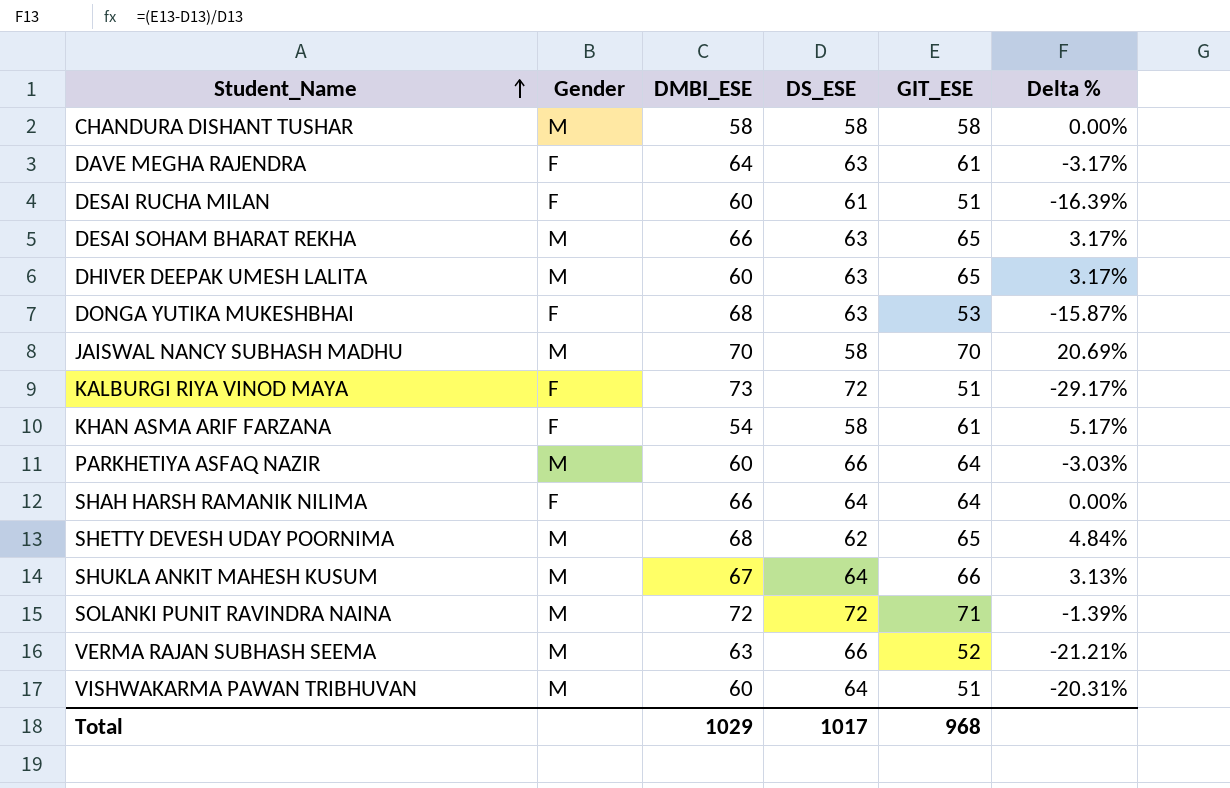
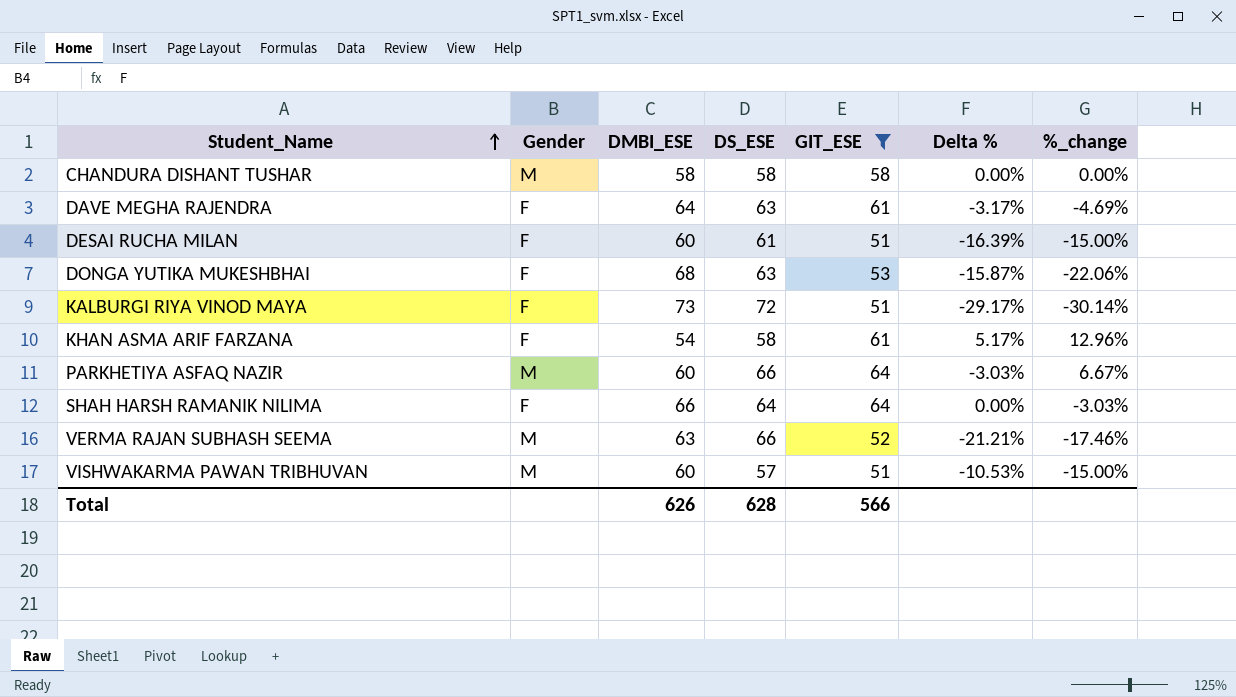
filter: none -> GIT_ESE <= 64
column %_change | formula: none -> ([GIT_ESE] - [DMBI_ESE]) / [DMBI_ESE]
VISHWAKARMA PAWAN TRIBHUVAN | DS_ESE: 64 -> 57
VISHWAKARMA PAWAN TRIBHUVAN | Delta %: -20.31% -> -10.53%
Total | DMBI_ESE: 1029 -> 626
Total | DS_ESE: 1017 -> 628
Total | GIT_ESE: 968 -> 566

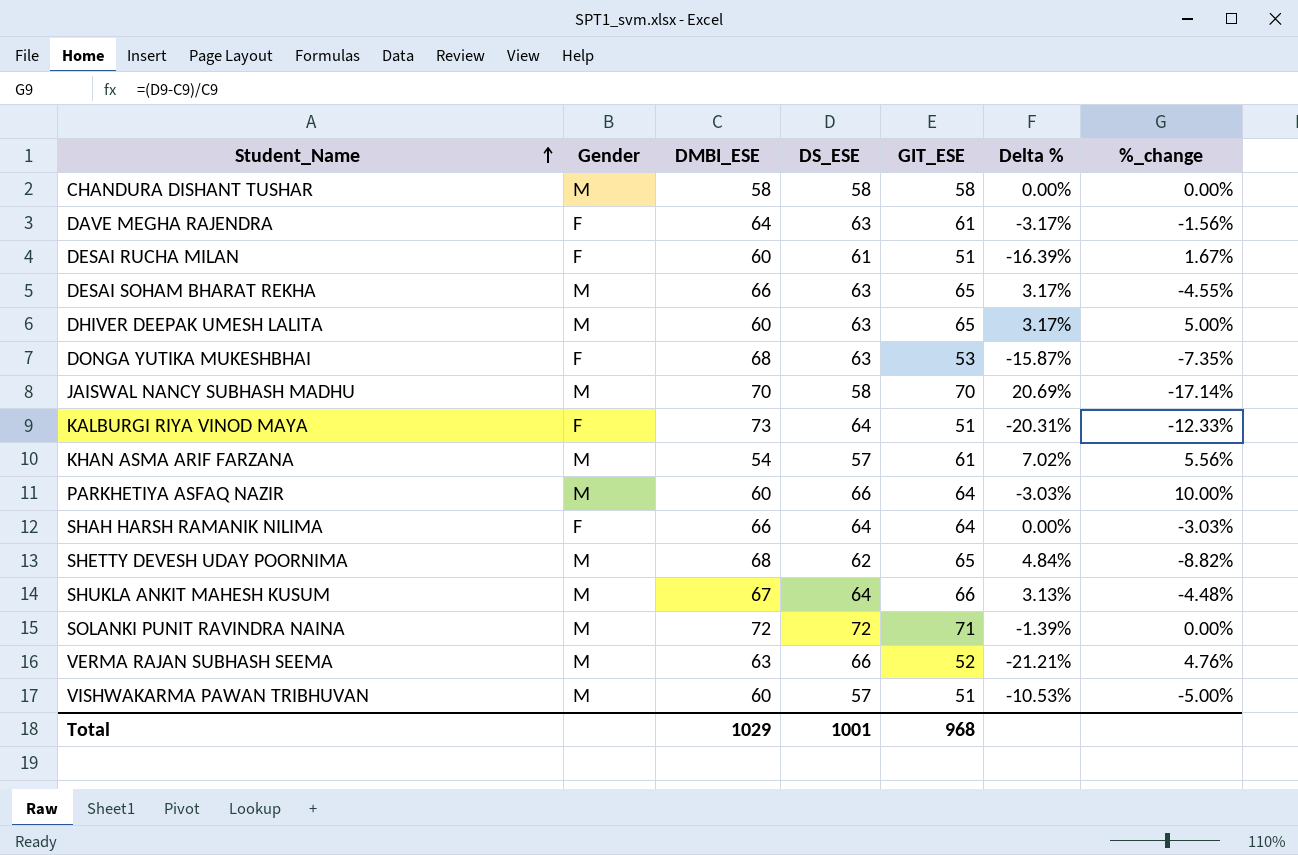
filter: GIT_ESE <= 64 -> none
column %_change | formula: ([GIT_ESE] - [DMBI_ESE]) / [DMBI_ESE] -> ([DS_ESE] - [DMBI_ESE]) / [DMBI_ESE]
KALBURGI RIYA VINOD MAYA | DS_ESE: 72 -> 64
KALBURGI RIYA VINOD MAYA | Delta %: -29.17% -> -20.31%
KHAN ASMA ARIF FARZANA | Gender: F -> M
KHAN ASMA ARIF FARZANA | DS_ESE: 58 -> 57
KHAN ASMA ARIF FARZANA | Delta %: 5.17% -> 7.02%
Total | DMBI_ESE: 626 -> 1029
Total | DS_ESE: 628 -> 1001
Total | GIT_ESE: 566 -> 968

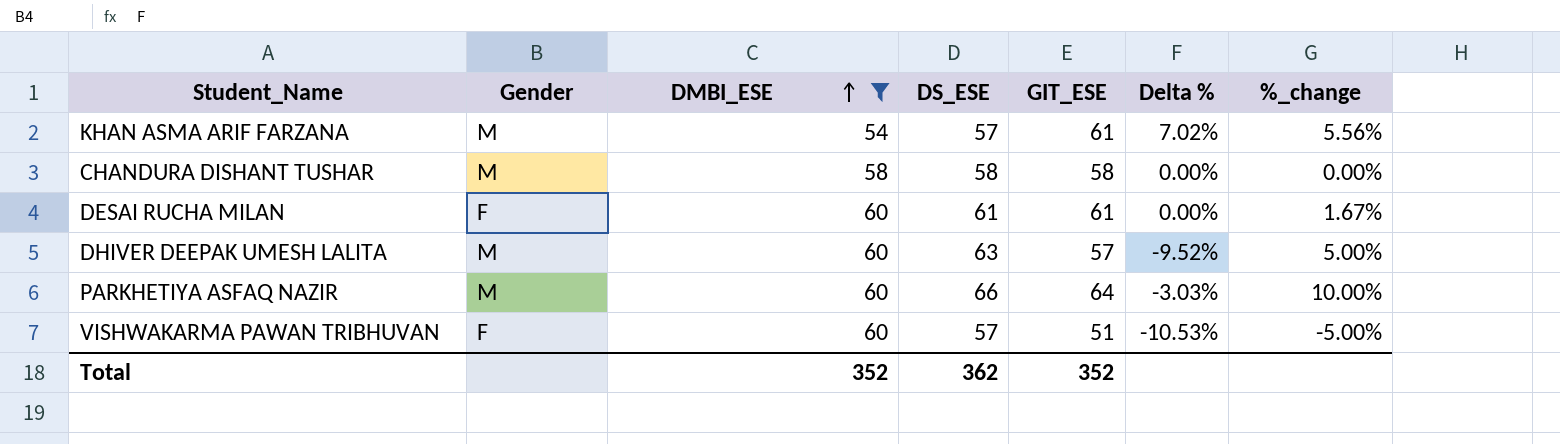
filter: none -> DMBI_ESE <= 60
row order: Student_Name ascending -> DMBI_ESE ascending
DESAI RUCHA MILAN | GIT_ESE: 51 -> 61
DESAI RUCHA MILAN | Delta %: -16.39% -> 0.00%
DHIVER DEEPAK UMESH LALITA | GIT_ESE: 65 -> 57
DHIVER DEEPAK UMESH LALITA | Delta %: 3.17% -> -9.52%
VISHWAKARMA PAWAN TRIBHUVAN | Gender: M -> F
Total | DMBI_ESE: 1029 -> 352
Total | DS_ESE: 1001 -> 362
Total | GIT_ESE: 968 -> 352

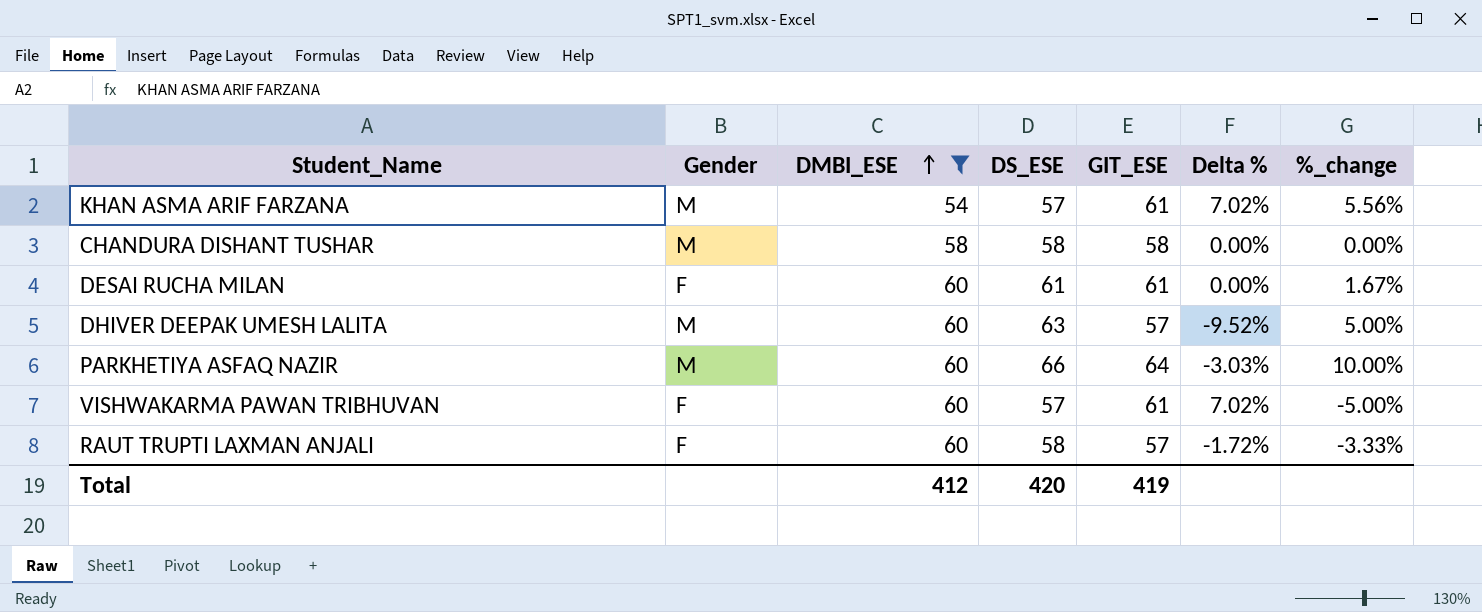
VISHWAKARMA PAWAN TRIBHUVAN | GIT_ESE: 51 -> 61
VISHWAKARMA PAWAN TRIBHUVAN | Delta %: -10.53% -> 7.02%
row RAUT TRUPTI LAXMAN ANJALI: none -> F | 60 | 58 | 57 | -1.72% | -3.33%
Total | DMBI_ESE: 352 -> 412
Total | DS_ESE: 362 -> 420
Total | GIT_ESE: 352 -> 419

